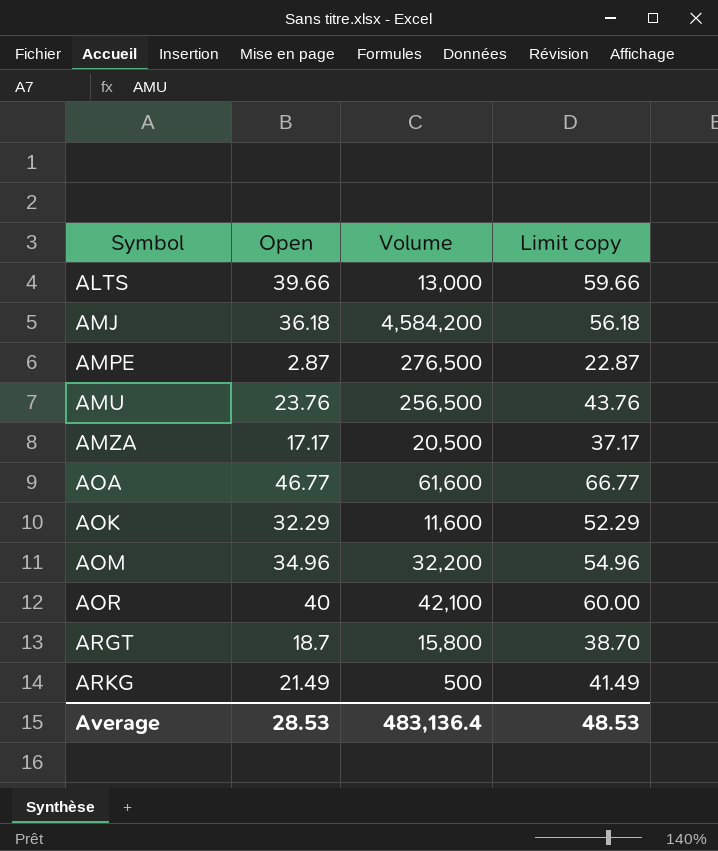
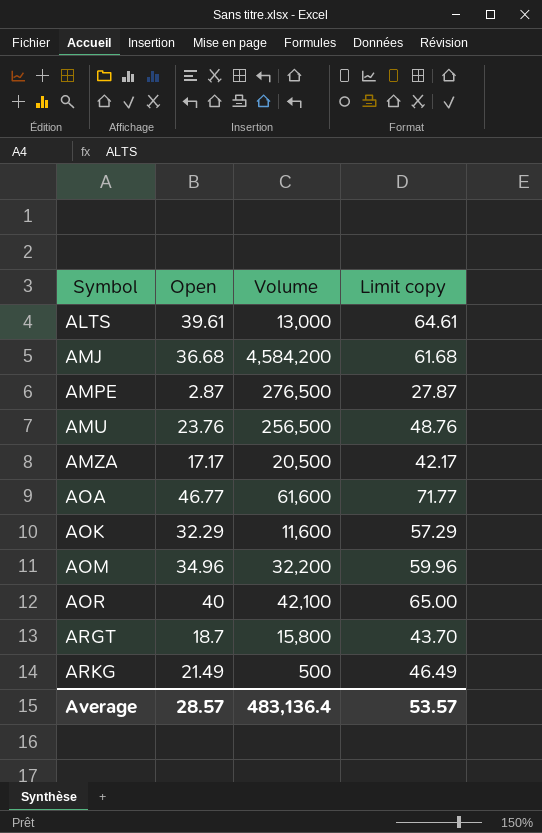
column Limit copy | formula: [Open] + 20 -> [Open] + 25
ALTS | Open: 39.66 -> 39.61
AMJ | Open: 36.18 -> 36.68
Average | Open: 28.53 -> 28.57
Average | Limit copy: 48.53 -> 53.57

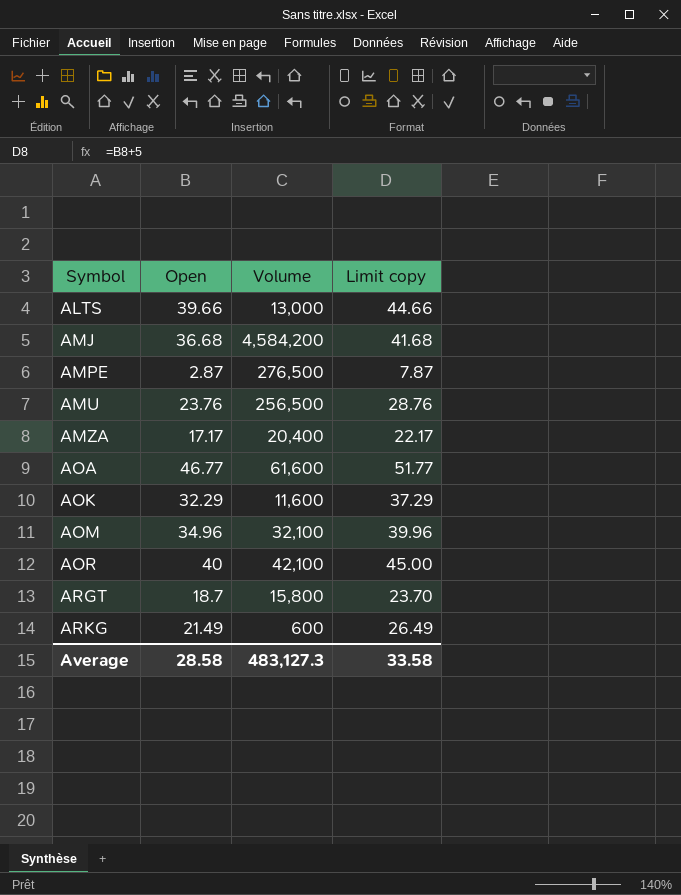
column Limit copy | formula: [Open] + 25 -> [Open] + 5
ALTS | Open: 39.61 -> 39.66
AMZA | Volume: 20,500 -> 20,400
AOM | Volume: 32,200 -> 32,100
ARKG | Volume: 500 -> 600
Average | Open: 28.57 -> 28.58
Average | Volume: 483,136.4 -> 483,127.3
Average | Limit copy: 53.57 -> 33.58

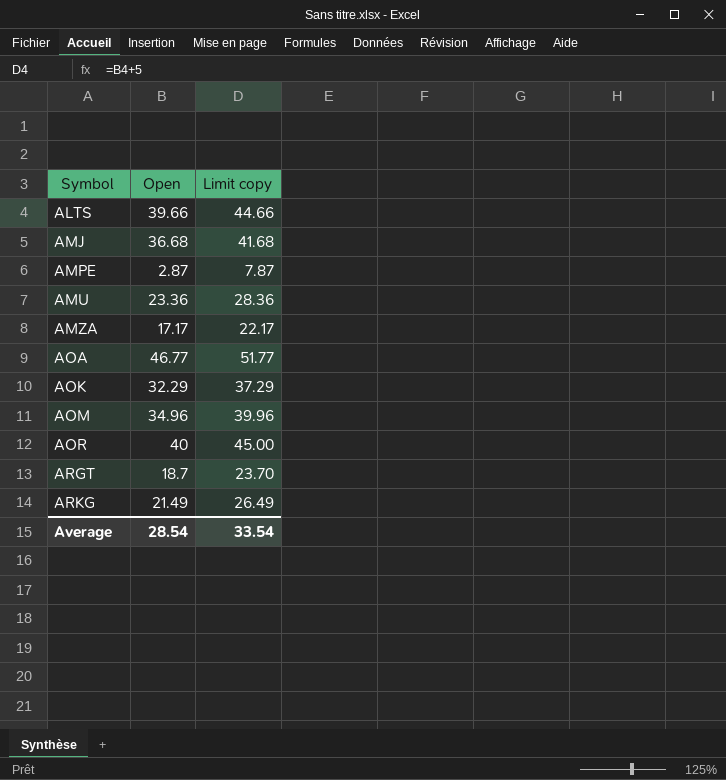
column Volume | position: 3 -> none
AMU | Open: 23.76 -> 23.36
AMU | Limit copy: 28.76 -> 28.36
Average | Open: 28.58 -> 28.54
Average | Limit copy: 33.58 -> 33.54

